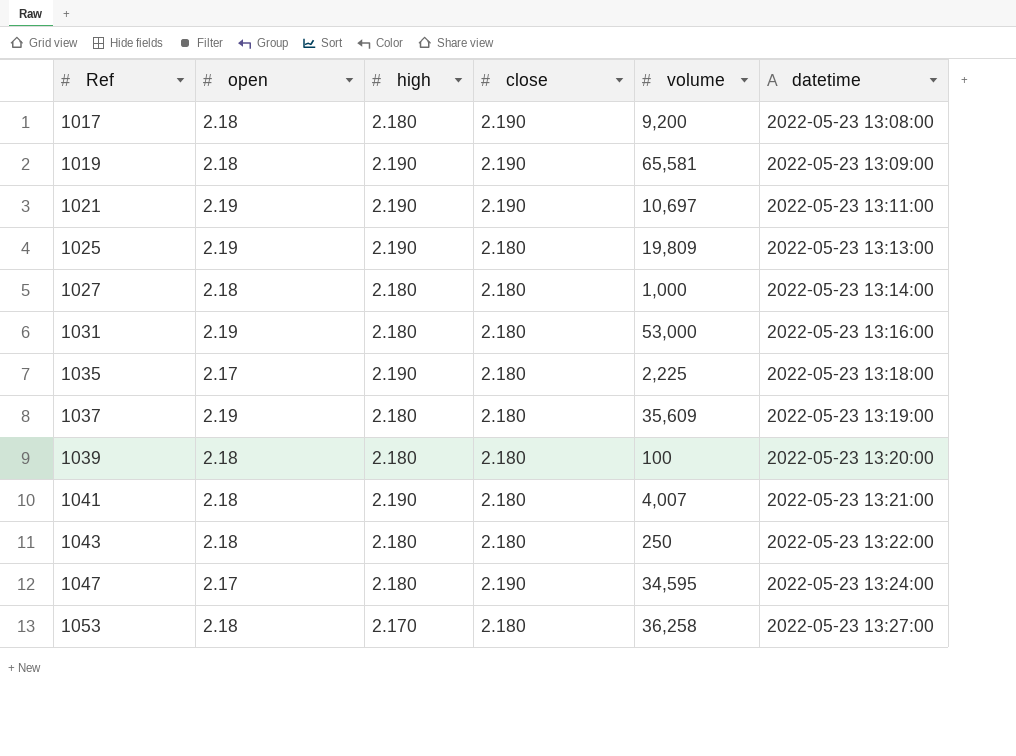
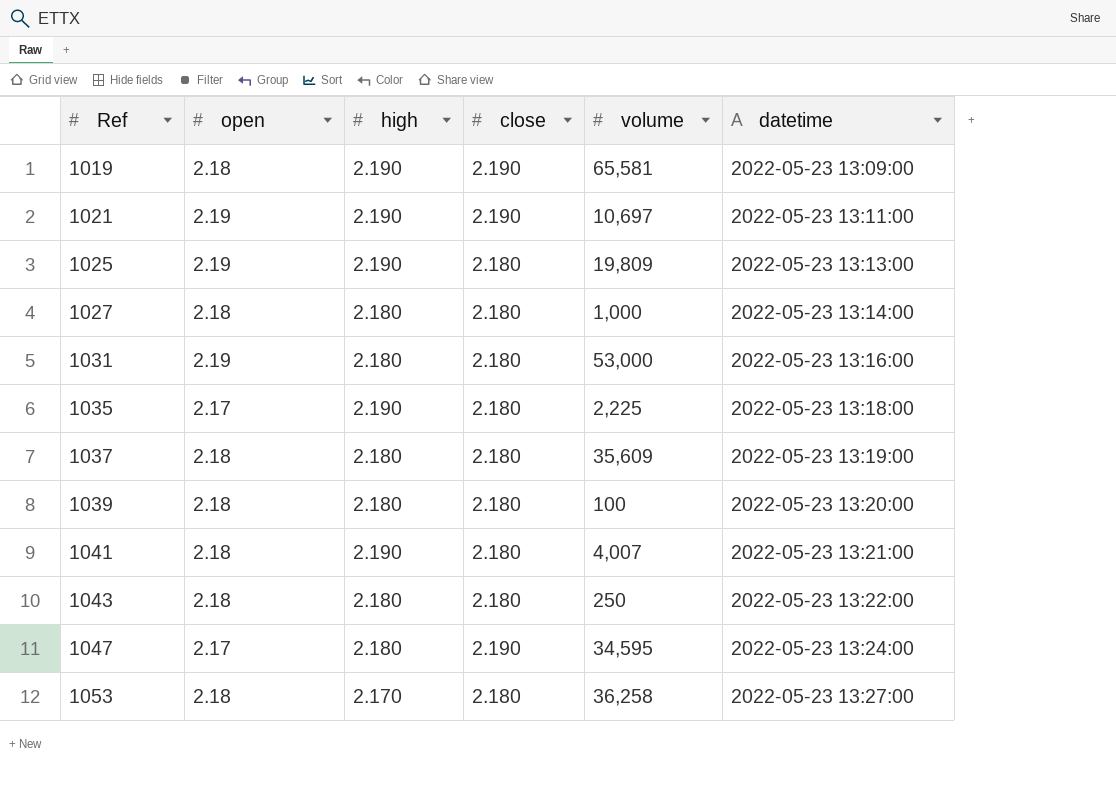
row 1017: 2.18 | 2.180 | 2.190 | 9,200 | 2022-05-23 13:08:00 -> none
1037 | open: 2.19 -> 2.18

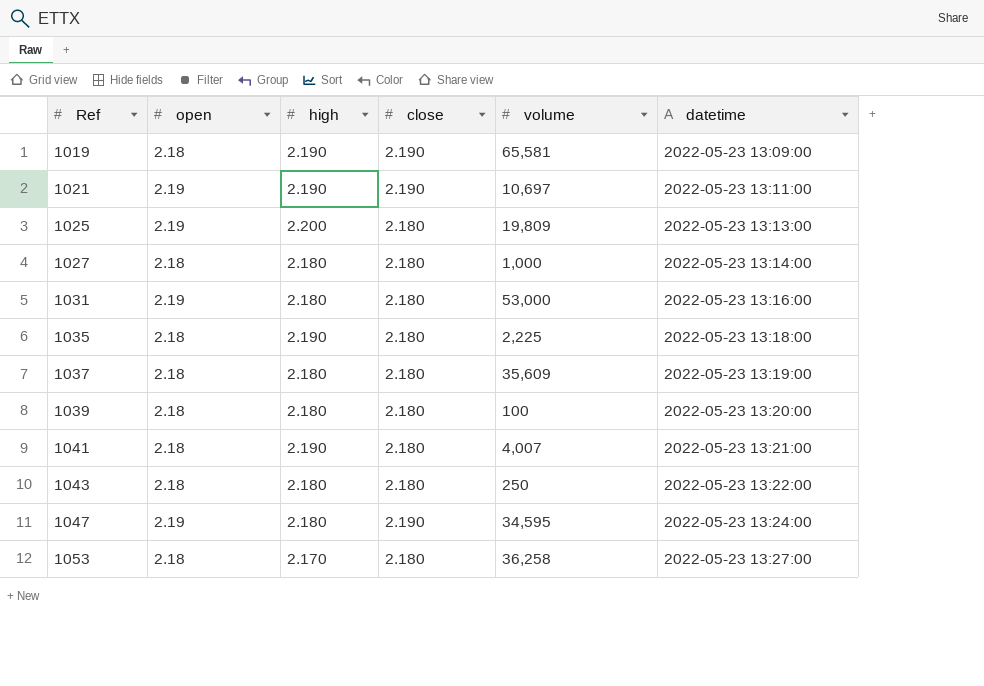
1025 | high: 2.190 -> 2.200
1035 | open: 2.17 -> 2.18
1047 | open: 2.17 -> 2.19

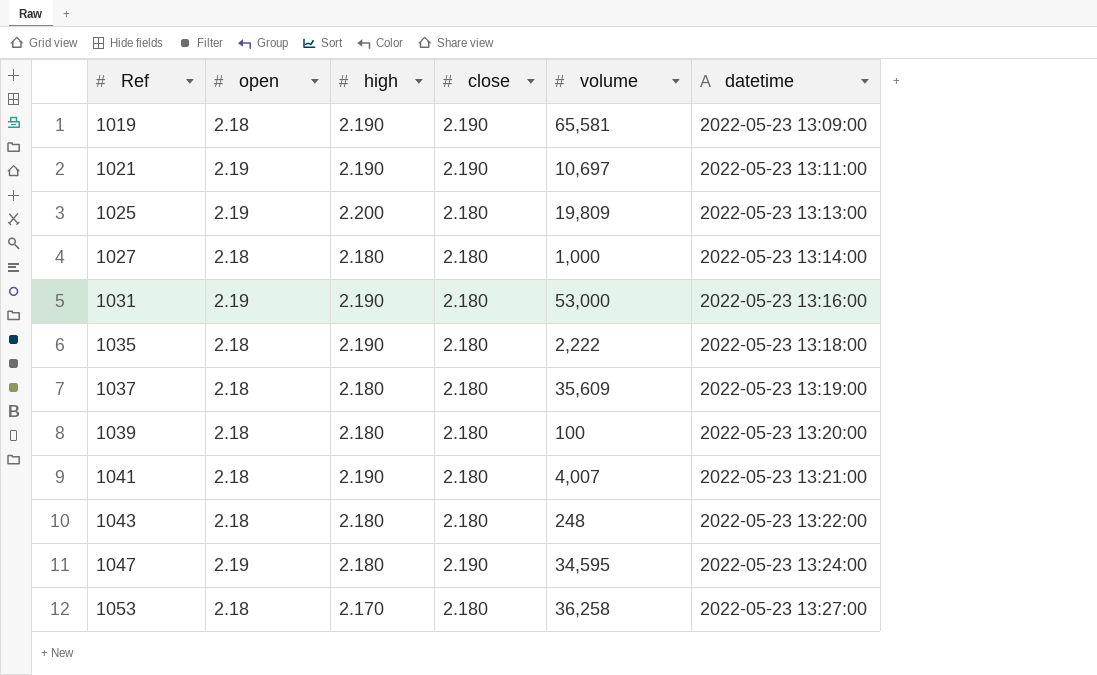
1031 | high: 2.180 -> 2.190
1035 | volume: 2,225 -> 2,222
1043 | volume: 250 -> 248

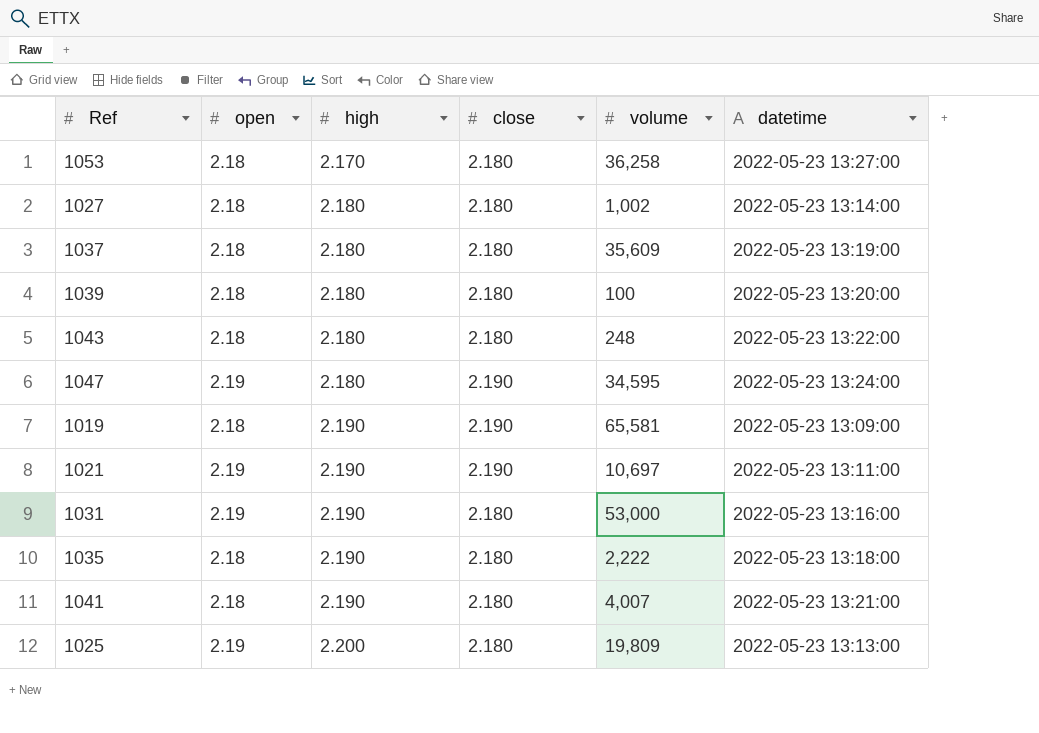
row order: Ref ascending -> high ascending
1027 | volume: 1,000 -> 1,002

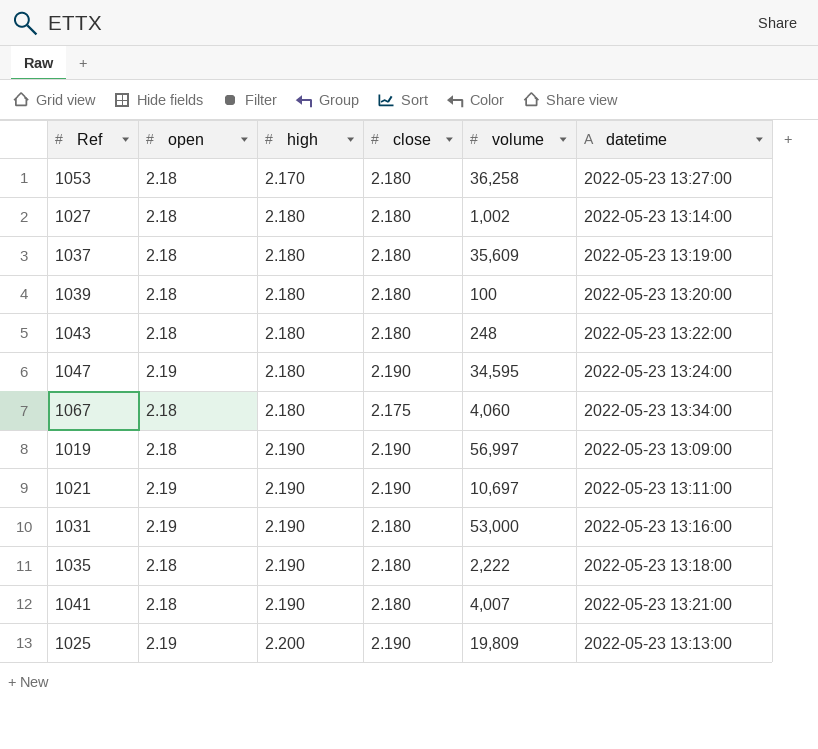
row 1067: none -> 2.18 | 2.180 | 2.175 | 4,060 | 2022-05-23 13:34:00
1019 | volume: 65,581 -> 56,997
1025 | close: 2.180 -> 2.190

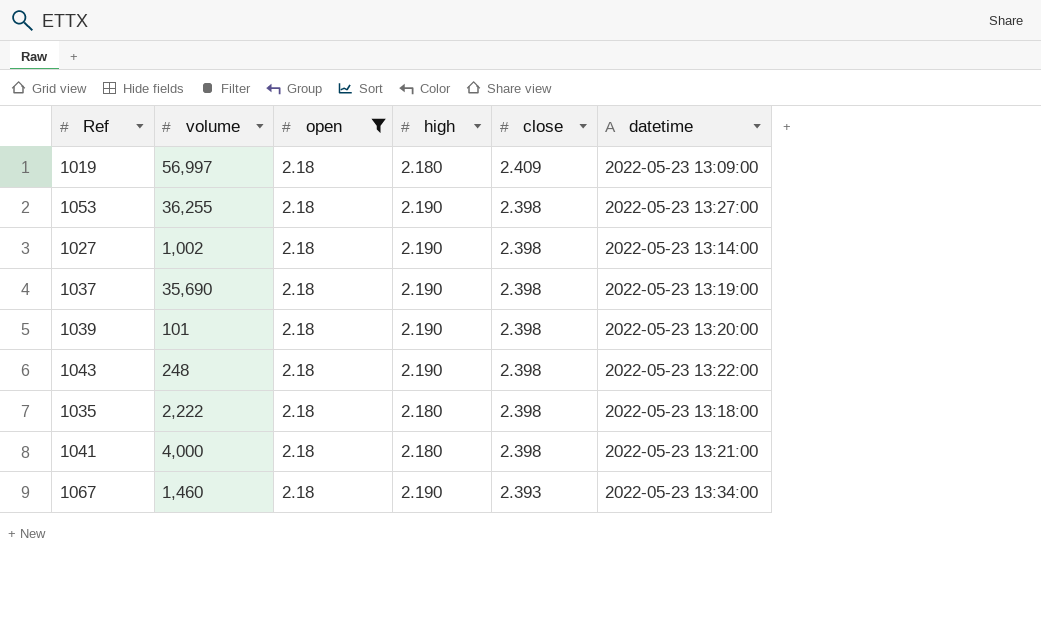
filter: none -> open = 2.18
row order: high ascending -> close descending
column volume | position: 5 -> 2
1019 | high: 2.190 -> 2.180
1019 | close: 2.190 -> 2.409
1053 | volume: 36,258 -> 36,255
1053 | high: 2.170 -> 2.190
1053 | close: 2.180 -> 2.398
1027 | high: 2.180 -> 2.190
1027 | close: 2.180 -> 2.398
1037 | volume: 35,609 -> 35,690
1037 | high: 2.180 -> 2.190
1037 | close: 2.180 -> 2.398
1039 | volume: 100 -> 101
1039 | high: 2.180 -> 2.190
1039 | close: 2.180 -> 2.398
1043 | high: 2.180 -> 2.190
1043 | close: 2.180 -> 2.398
1035 | high: 2.190 -> 2.180
1035 | close: 2.180 -> 2.398
1041 | volume: 4,007 -> 4,000
1041 | high: 2.190 -> 2.180
1041 | close: 2.180 -> 2.398
1067 | volume: 4,060 -> 1,460
1067 | high: 2.180 -> 2.190
1067 | close: 2.175 -> 2.393

